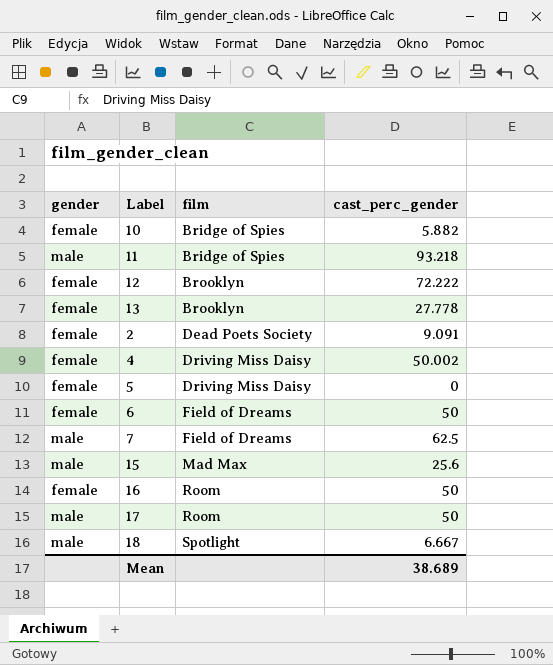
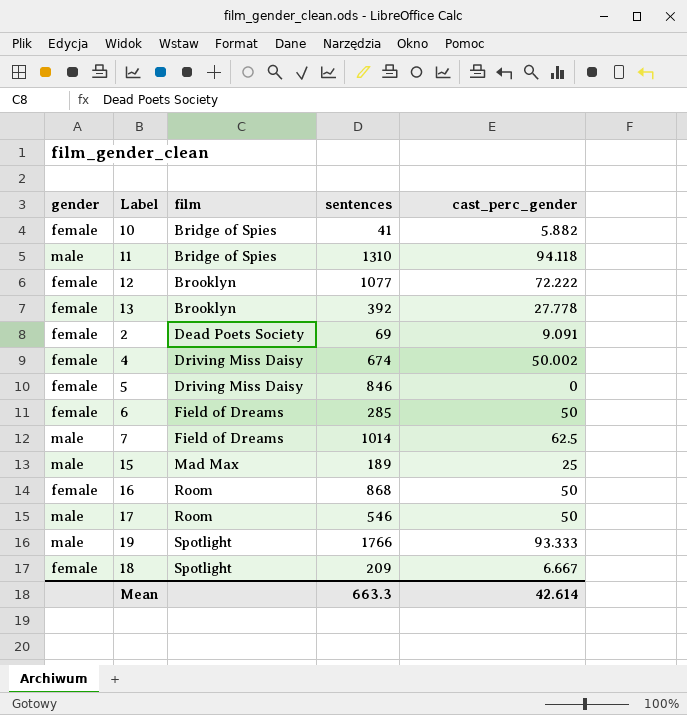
column sentences | position: none -> 4
11 | cast_perc_gender: 93.218 -> 94.118
15 | cast_perc_gender: 25.6 -> 25
row 19: none -> male | Spotlight | 1766 | 93.333
18 | gender: male -> female
Mean | cast_perc_gender: 38.689 -> 42.614

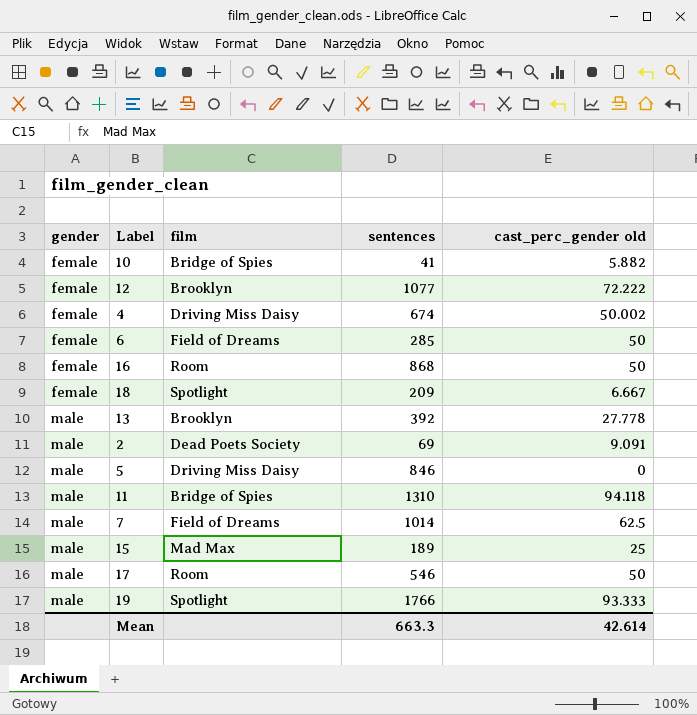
row order: film ascending -> gender ascending
column name: cast_perc_gender -> cast_perc_gender old
13 | gender: female -> male
2 | gender: female -> male
5 | gender: female -> male

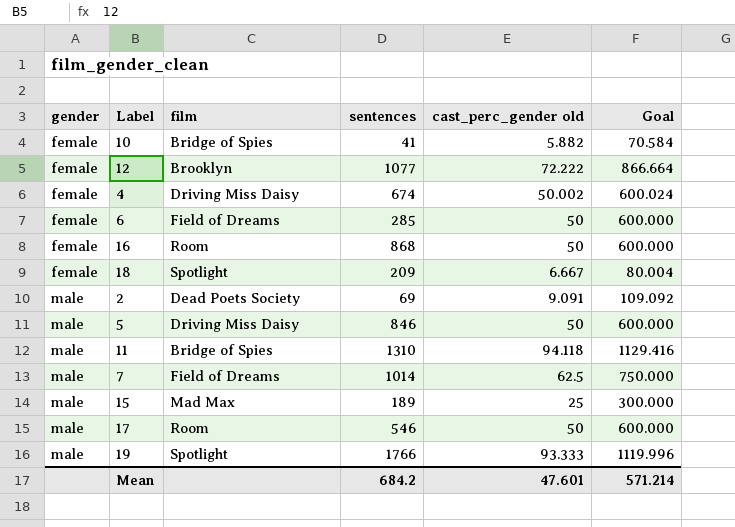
column Goal | formula: none -> [cast_perc_gender old] * 12
row 13: male | Brooklyn | 392 | 27.778 -> none
5 | cast_perc_gender old: 0 -> 50
Mean | sentences: 663.3 -> 684.2
Mean | cast_perc_gender old: 42.614 -> 47.601

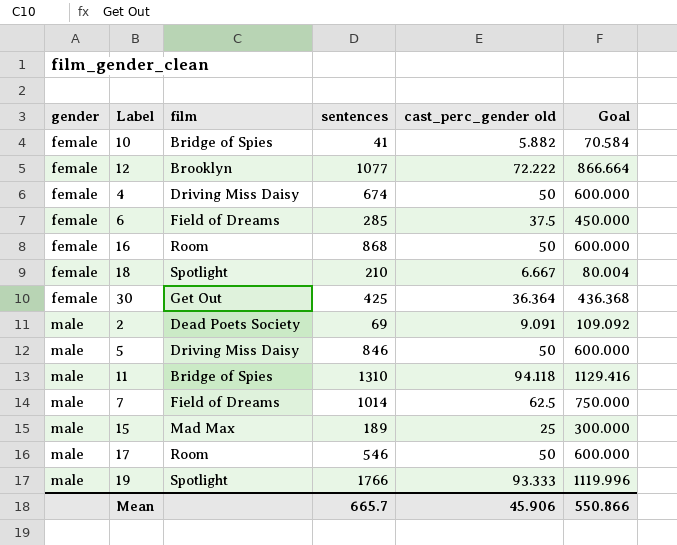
4 | cast_perc_gender old: 50.002 -> 50
4 | Goal: 600.024 -> 600.000
6 | cast_perc_gender old: 50 -> 37.5
6 | Goal: 600.000 -> 450.000
18 | sentences: 209 -> 210
row 30: none -> female | Get Out | 425 | 36.364 | 436.368
Mean | sentences: 684.2 -> 665.7
Mean | cast_perc_gender old: 47.601 -> 45.906
Mean | Goal: 571.214 -> 550.866

